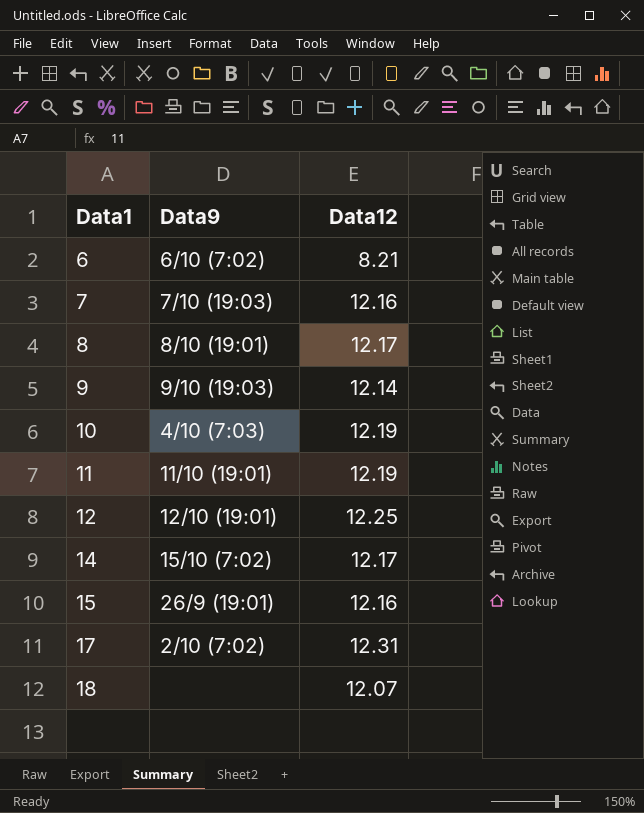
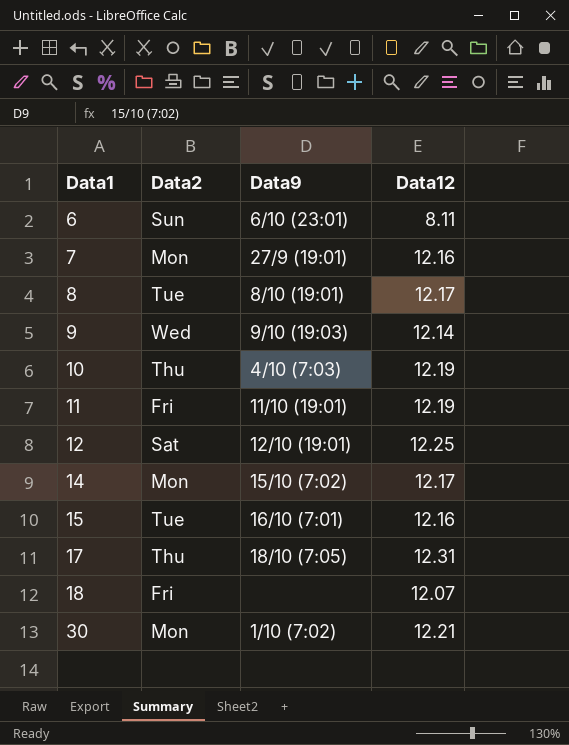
column Data2 | position: none -> 2
6 | Data9: 6/10 (7:02) -> 6/10 (23:01)
6 | Data12: 8.21 -> 8.11
7 | Data9: 7/10 (19:03) -> 27/9 (19:01)
15 | Data9: 26/9 (19:01) -> 16/10 (7:01)
17 | Data9: 2/10 (7:02) -> 18/10 (7:05)
row 30: none -> Mon | 1/10 (7:02) | 12.21

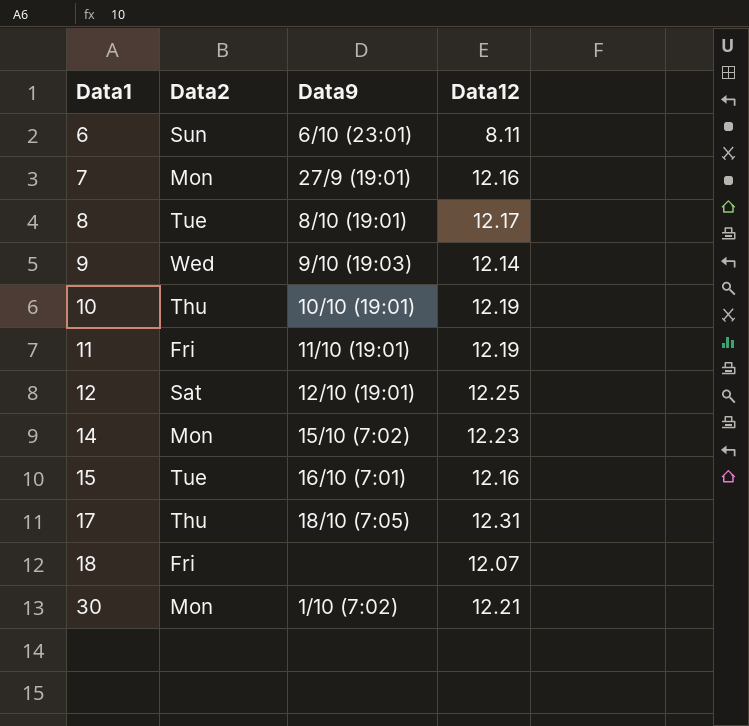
10 | Data9: 4/10 (7:03) -> 10/10 (19:01)
14 | Data12: 12.17 -> 12.23

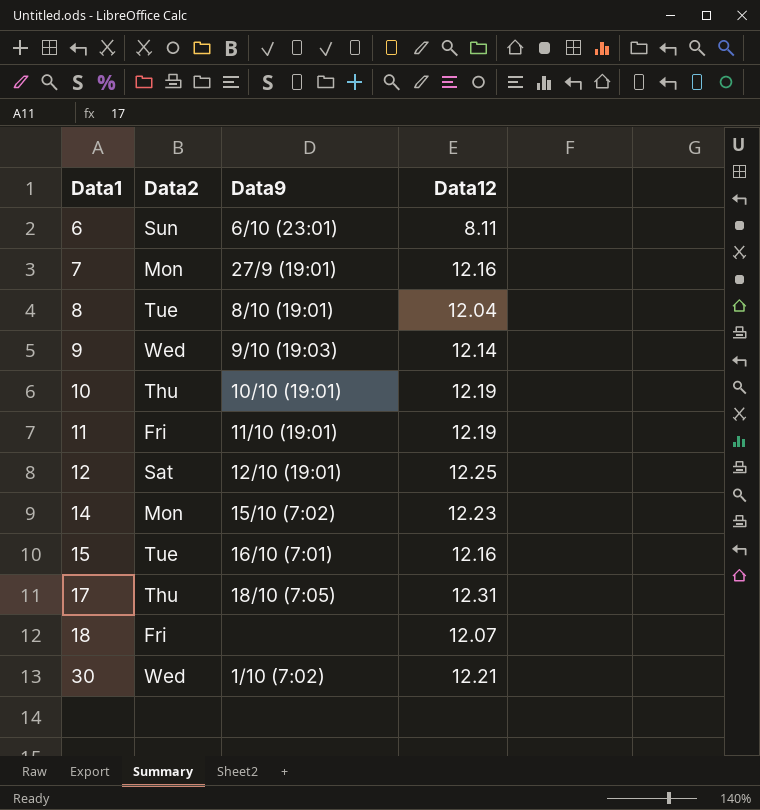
8 | Data12: 12.17 -> 12.04
30 | Data2: Mon -> Wed

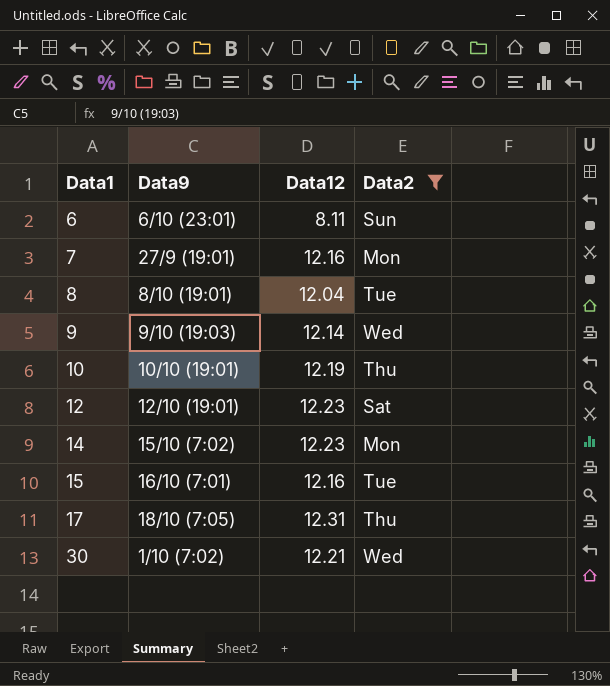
filter: none -> Data2 != Fri
column Data2 | position: 2 -> 4
12 | Data12: 12.25 -> 12.23

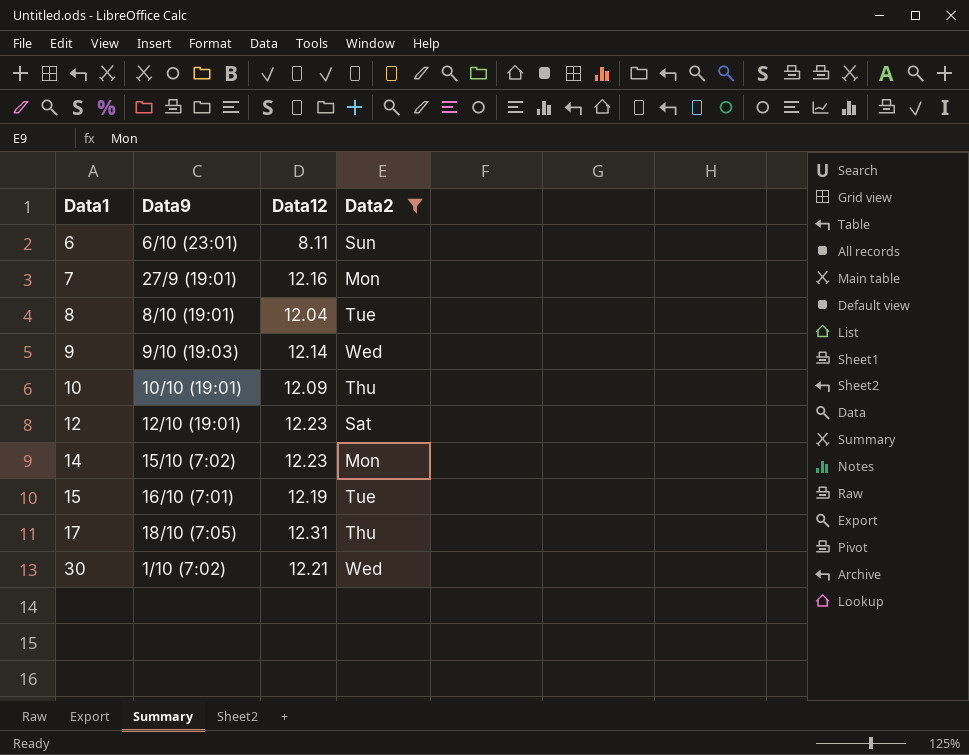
10 | Data12: 12.19 -> 12.09
15 | Data12: 12.16 -> 12.19

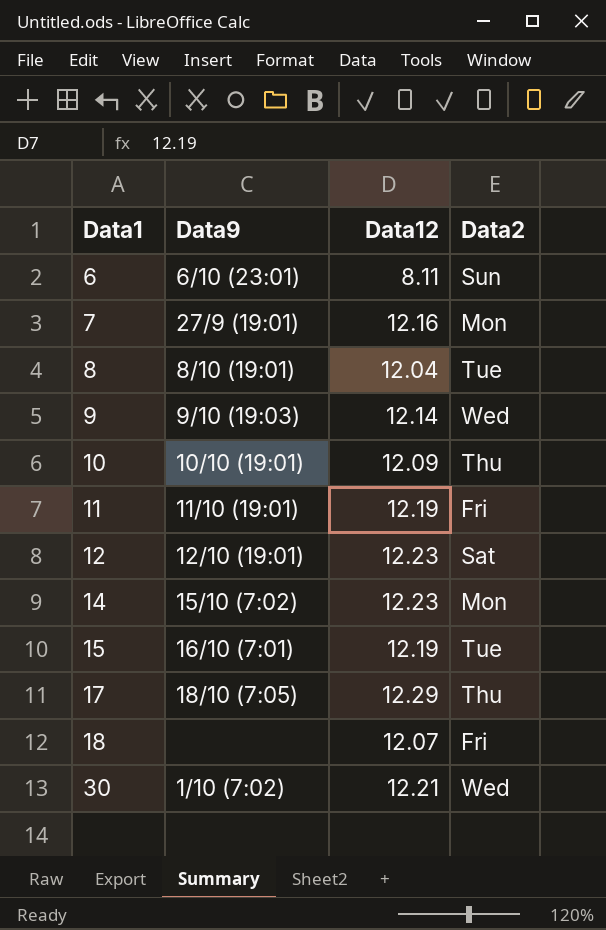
filter: Data2 != Fri -> none
17 | Data12: 12.31 -> 12.29

